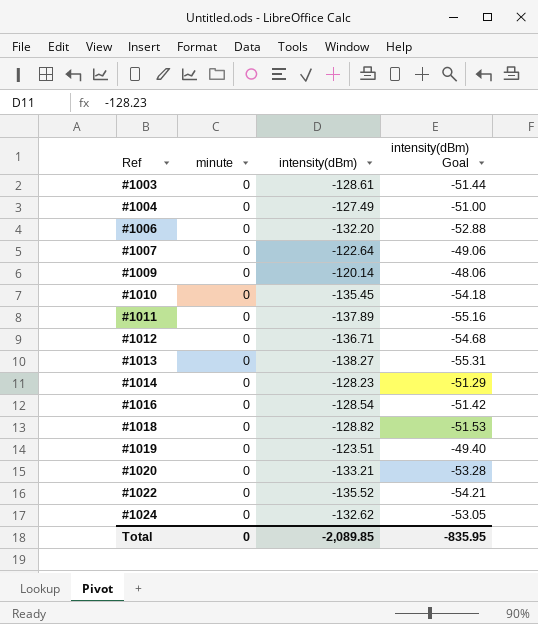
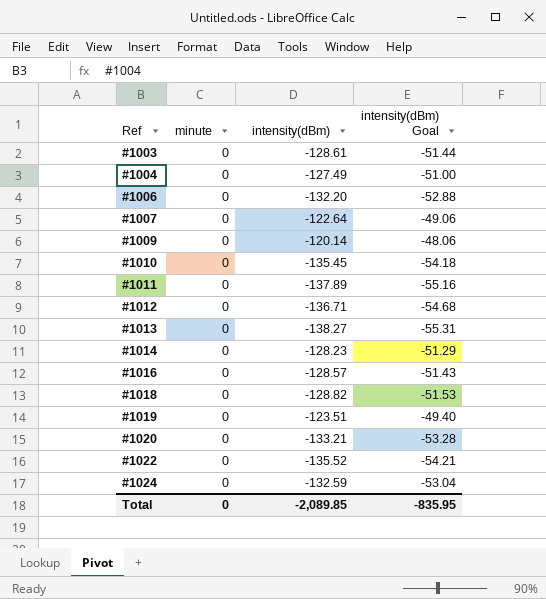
#1016 | intensity(dBm): -128.54 -> -128.57
#1016 | intensity(dBm) Goal: -51.42 -> -51.43
#1024 | intensity(dBm): -132.62 -> -132.59
#1024 | intensity(dBm) Goal: -53.05 -> -53.04

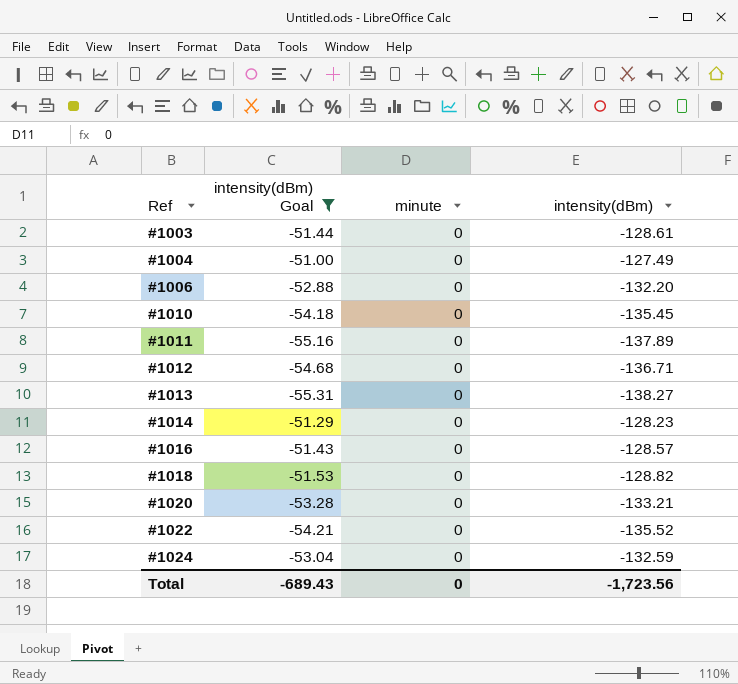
filter: none -> intensity(dBm) Goal <= -51.00
column intensity(dBm) Goal | position: 4 -> 2
Total | intensity(dBm) Goal: -835.95 -> -689.43
Total | intensity(dBm): -2,089.85 -> -1,723.56

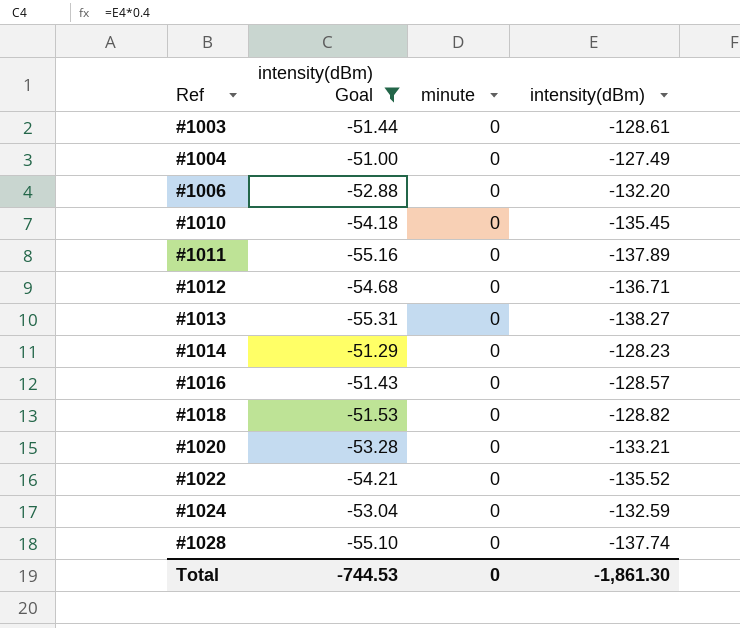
row #1028: none -> -55.10 | 0 | -137.74
Total | intensity(dBm) Goal: -689.43 -> -744.53
Total | intensity(dBm): -1,723.56 -> -1,861.30

